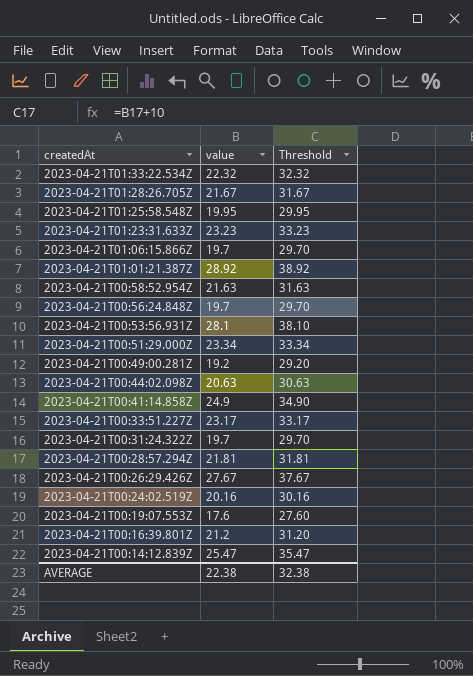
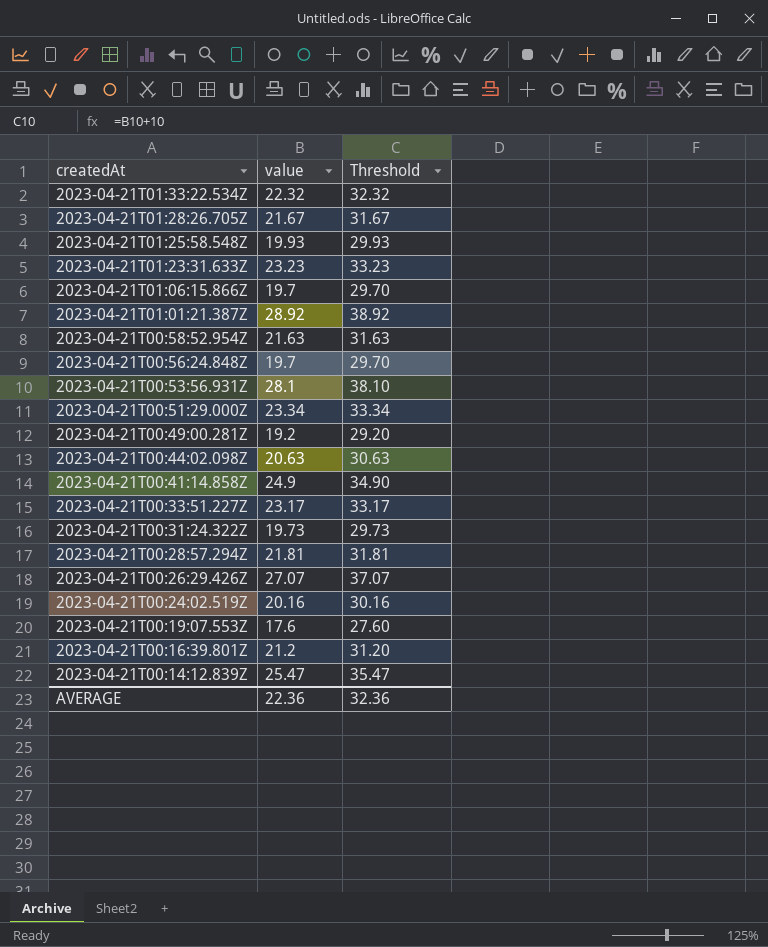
2023-04-21T01:25:58.548Z | value: 19.95 -> 19.93
2023-04-21T01:25:58.548Z | Threshold: 29.95 -> 29.93
2023-04-21T00:31:24.322Z | value: 19.7 -> 19.73
2023-04-21T00:31:24.322Z | Threshold: 29.70 -> 29.73
2023-04-21T00:26:29.426Z | value: 27.67 -> 27.07
2023-04-21T00:26:29.426Z | Threshold: 37.67 -> 37.07
AVERAGE | value: 22.38 -> 22.36
AVERAGE | Threshold: 32.38 -> 32.36

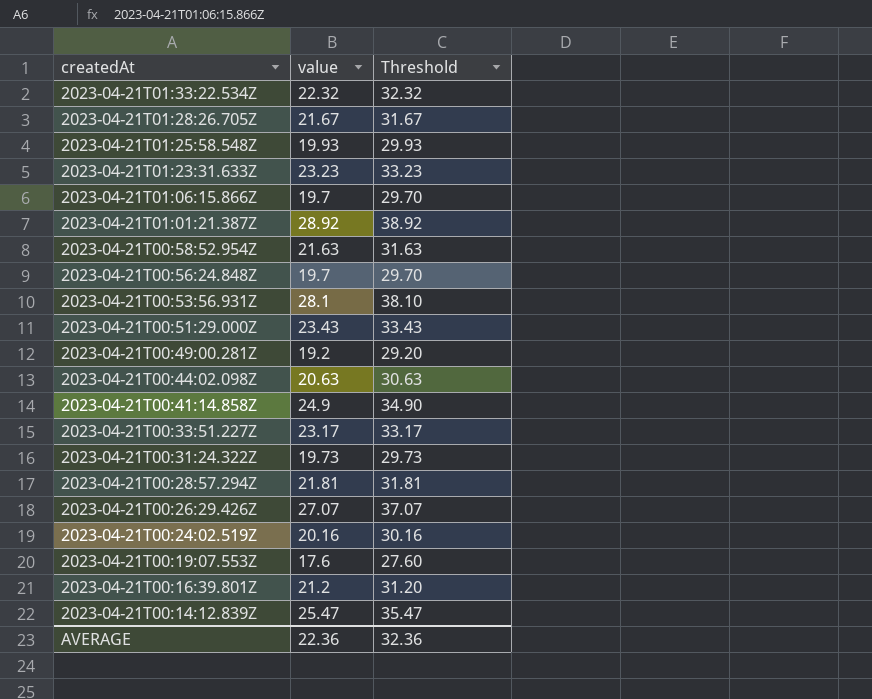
2023-04-21T00:51:29.000Z | value: 23.34 -> 23.43
2023-04-21T00:51:29.000Z | Threshold: 33.34 -> 33.43

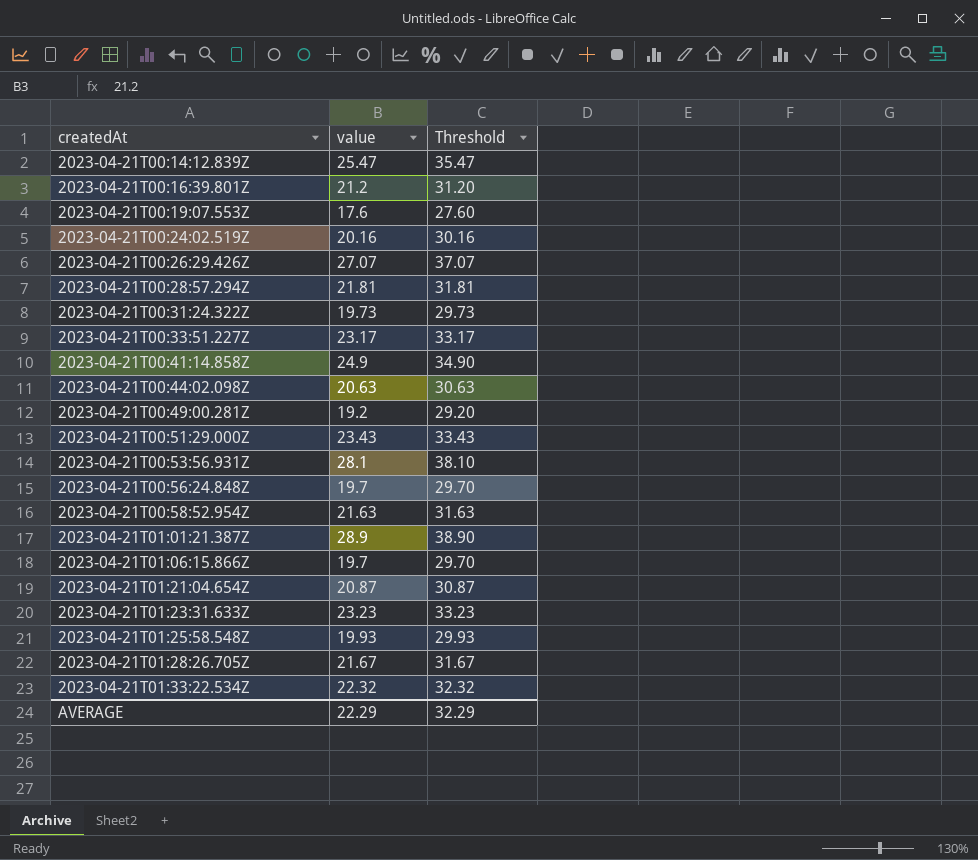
row order: createdAt descending -> createdAt ascending
2023-04-21T01:01:21.387Z | value: 28.92 -> 28.9
2023-04-21T01:01:21.387Z | Threshold: 38.92 -> 38.90
row 2023-04-21T01:21:04.654Z: none -> 20.87 | 30.87
AVERAGE | value: 22.36 -> 22.29
AVERAGE | Threshold: 32.36 -> 32.29

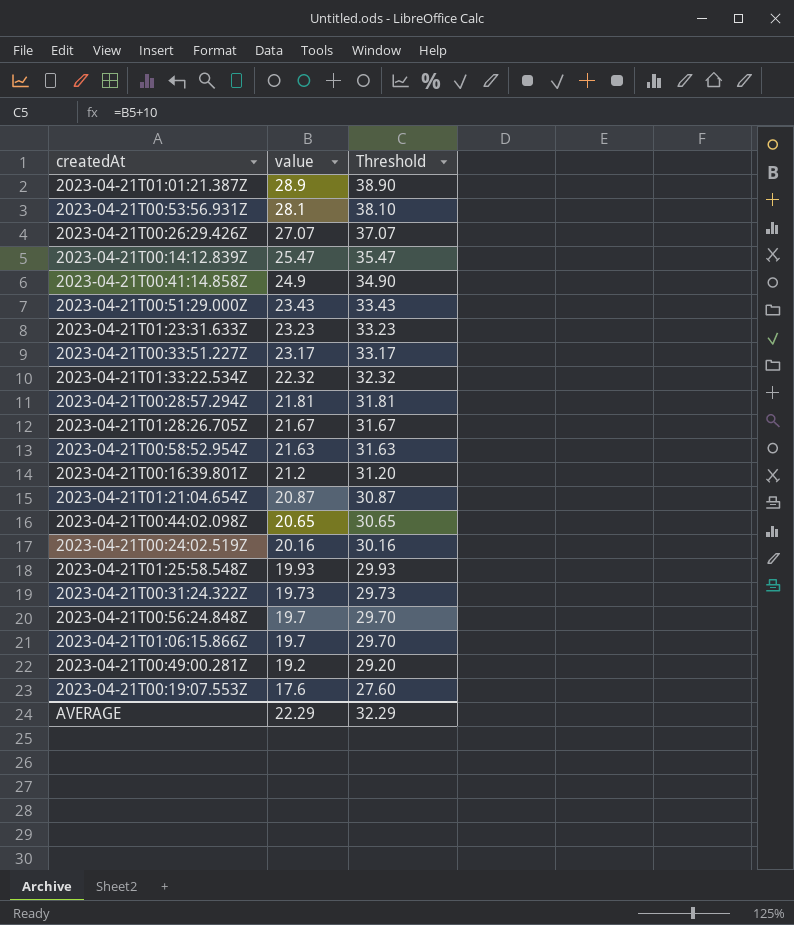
row order: createdAt ascending -> value descending
2023-04-21T00:44:02.098Z | value: 20.63 -> 20.65
2023-04-21T00:44:02.098Z | Threshold: 30.63 -> 30.65

